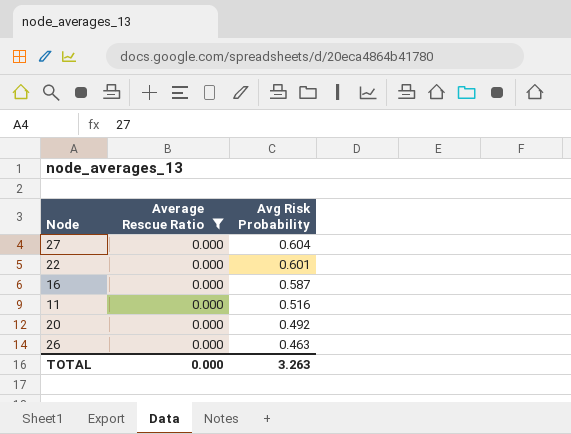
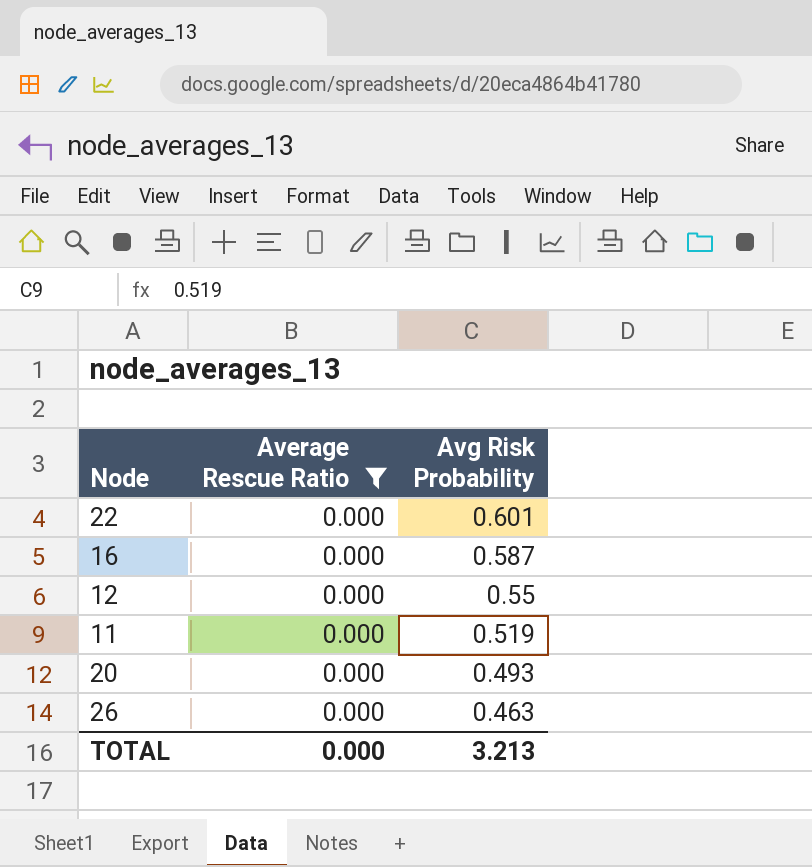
row 27: 0.000 | 0.604 -> none
row 12: none -> 0.000 | 0.55
11 | Avg Risk Probability: 0.516 -> 0.519
20 | Avg Risk Probability: 0.492 -> 0.493
TOTAL | Avg Risk Probability: 3.263 -> 3.213

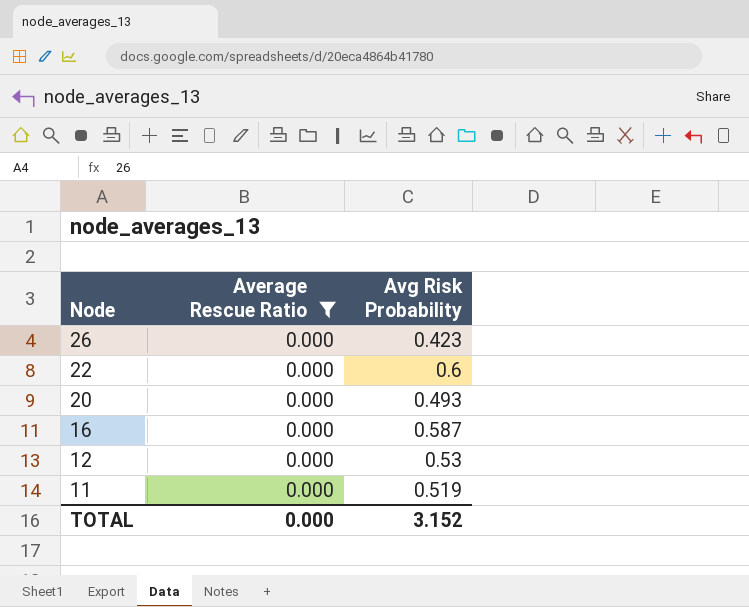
row order: Avg Risk Probability descending -> Node descending
26 | Avg Risk Probability: 0.463 -> 0.423
22 | Avg Risk Probability: 0.601 -> 0.6
12 | Avg Risk Probability: 0.55 -> 0.53
TOTAL | Avg Risk Probability: 3.213 -> 3.152

